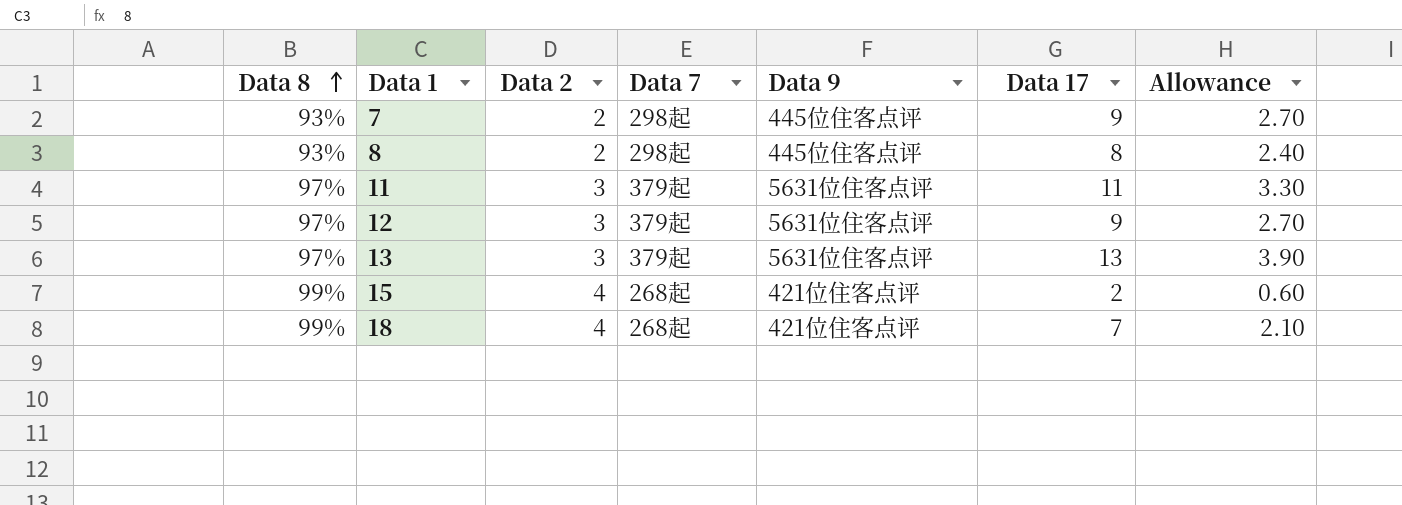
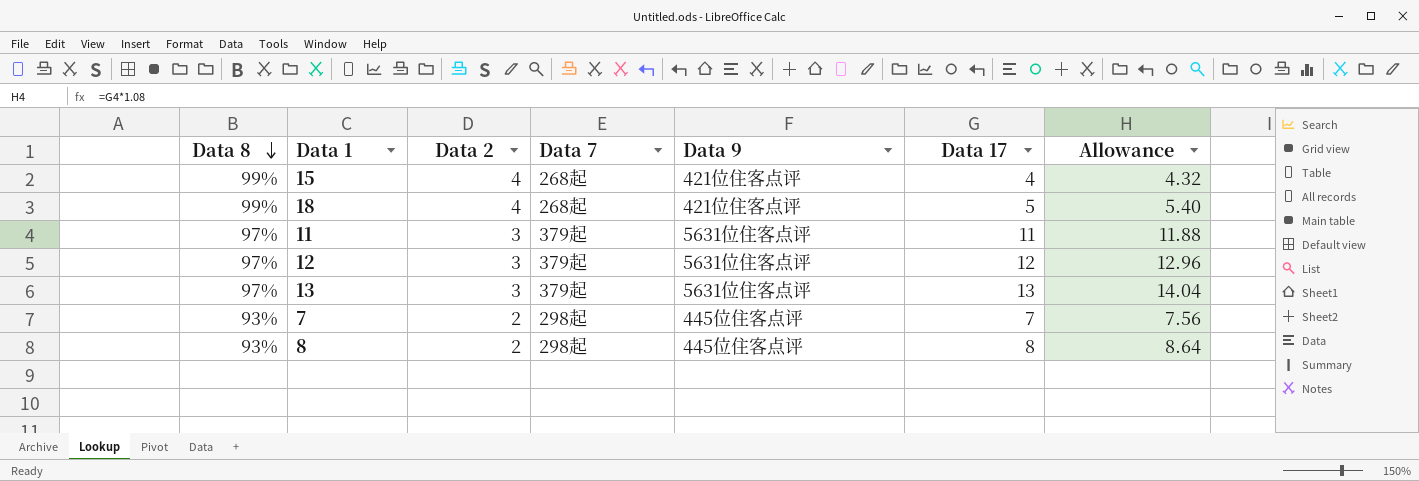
row order: Data 8 ascending -> Data 8 descending
column Allowance | formula: [Data 17] * 0.3 -> [Data 17] * 1.08
15 | Data 17: 2 -> 4
18 | Data 17: 7 -> 5
12 | Data 17: 9 -> 12
7 | Data 17: 9 -> 7

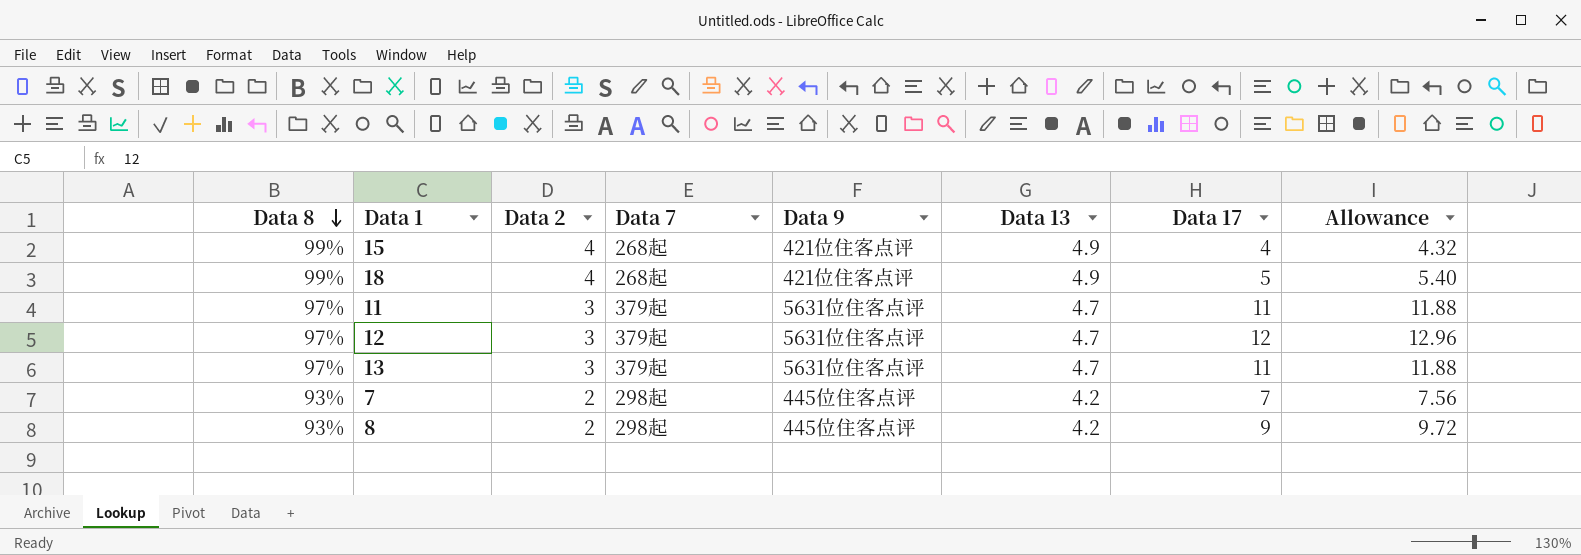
column Data 13 | position: none -> 6
13 | Data 17: 13 -> 11
13 | Allowance: 14.04 -> 11.88
8 | Data 17: 8 -> 9
8 | Allowance: 8.64 -> 9.72

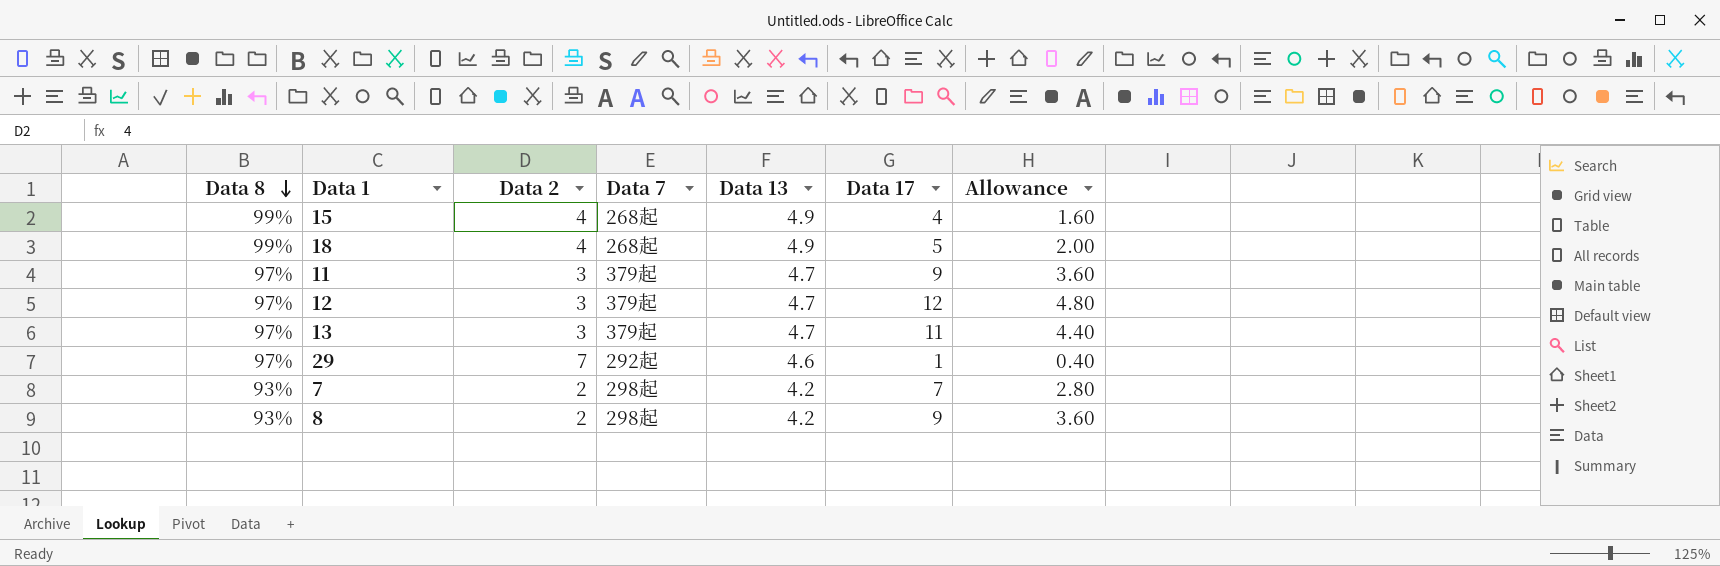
column Data 9 | position: 5 -> none
column Allowance | formula: [Data 17] * 1.08 -> [Data 17] * 0.4
11 | Data 17: 11 -> 9
row 29: none -> 97% | 7 | 292起 | 4.6 | 1 | 0.40

